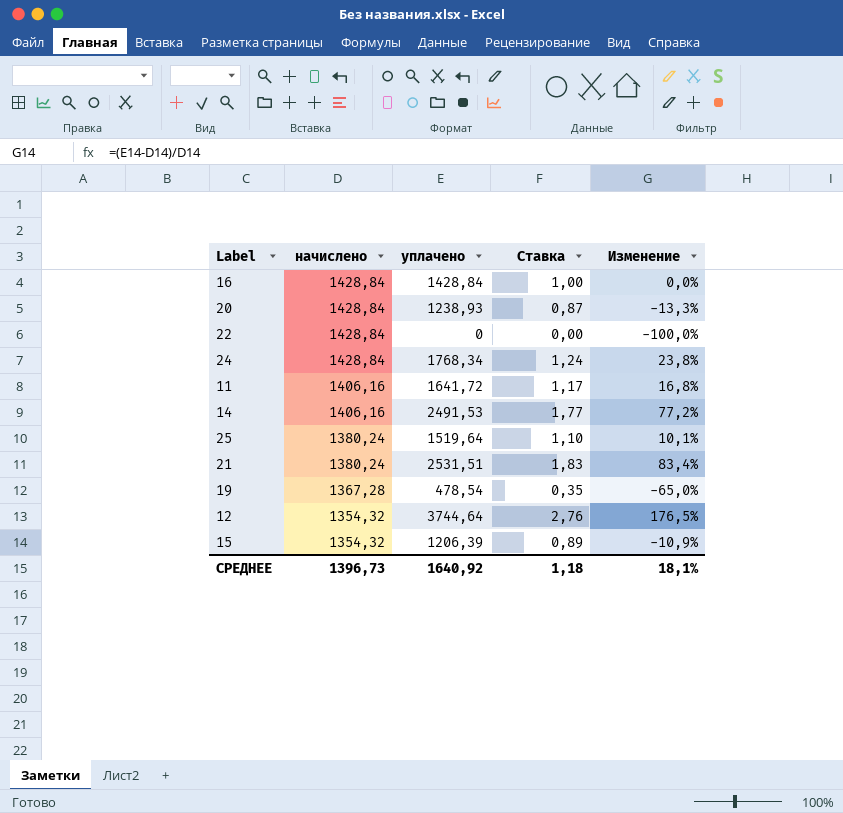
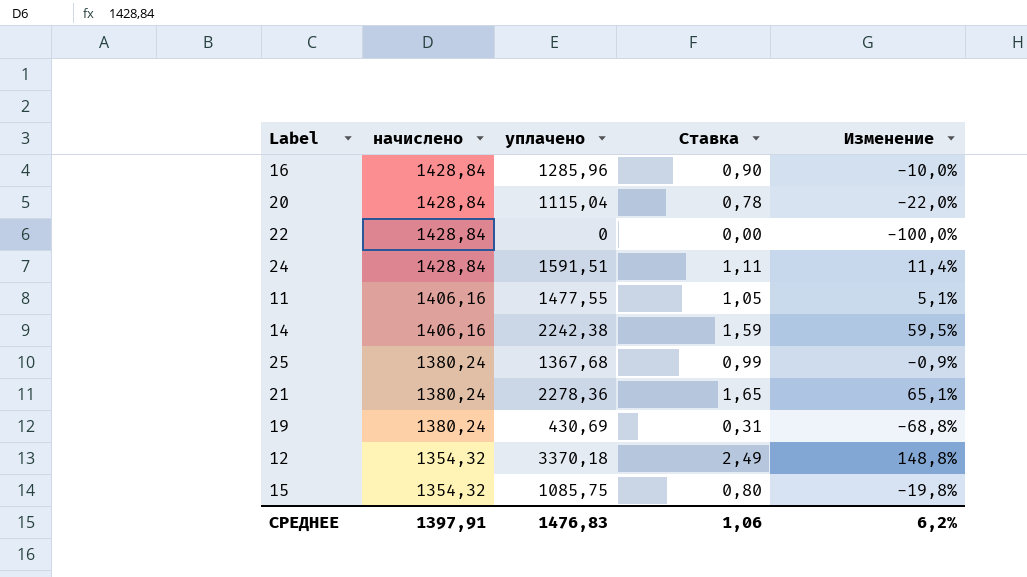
16 | уплачено: 1428,84 -> 1285,96
16 | Ставка: 1,00 -> 0,90
16 | Изменение: 0,0% -> -10,0%
20 | уплачено: 1238,93 -> 1115,04
20 | Ставка: 0,87 -> 0,78
20 | Изменение: -13,3% -> -22,0%
24 | уплачено: 1768,34 -> 1591,51
24 | Ставка: 1,24 -> 1,11
24 | Изменение: 23,8% -> 11,4%
11 | уплачено: 1641,72 -> 1477,55
11 | Ставка: 1,17 -> 1,05
11 | Изменение: 16,8% -> 5,1%
14 | уплачено: 2491,53 -> 2242,38
14 | Ставка: 1,77 -> 1,59
14 | Изменение: 77,2% -> 59,5%
25 | уплачено: 1519,64 -> 1367,68
25 | Ставка: 1,10 -> 0,99
25 | Изменение: 10,1% -> -0,9%
21 | уплачено: 2531,51 -> 2278,36
21 | Ставка: 1,83 -> 1,65
21 | Изменение: 83,4% -> 65,1%
19 | начислено: 1367,28 -> 1380,24
19 | уплачено: 478,54 -> 430,69
19 | Ставка: 0,35 -> 0,31
19 | Изменение: -65,0% -> -68,8%
12 | уплачено: 3744,64 -> 3370,18
12 | Ставка: 2,76 -> 2,49
12 | Изменение: 176,5% -> 148,8%
15 | уплачено: 1206,39 -> 1085,75
15 | Ставка: 0,89 -> 0,80
15 | Изменение: -10,9% -> -19,8%
СРЕДНЕЕ | начислено: 1396,73 -> 1397,91
СРЕДНЕЕ | уплачено: 1640,92 -> 1476,83
СРЕДНЕЕ | Ставка: 1,18 -> 1,06
СРЕДНЕЕ | Изменение: 18,1% -> 6,2%

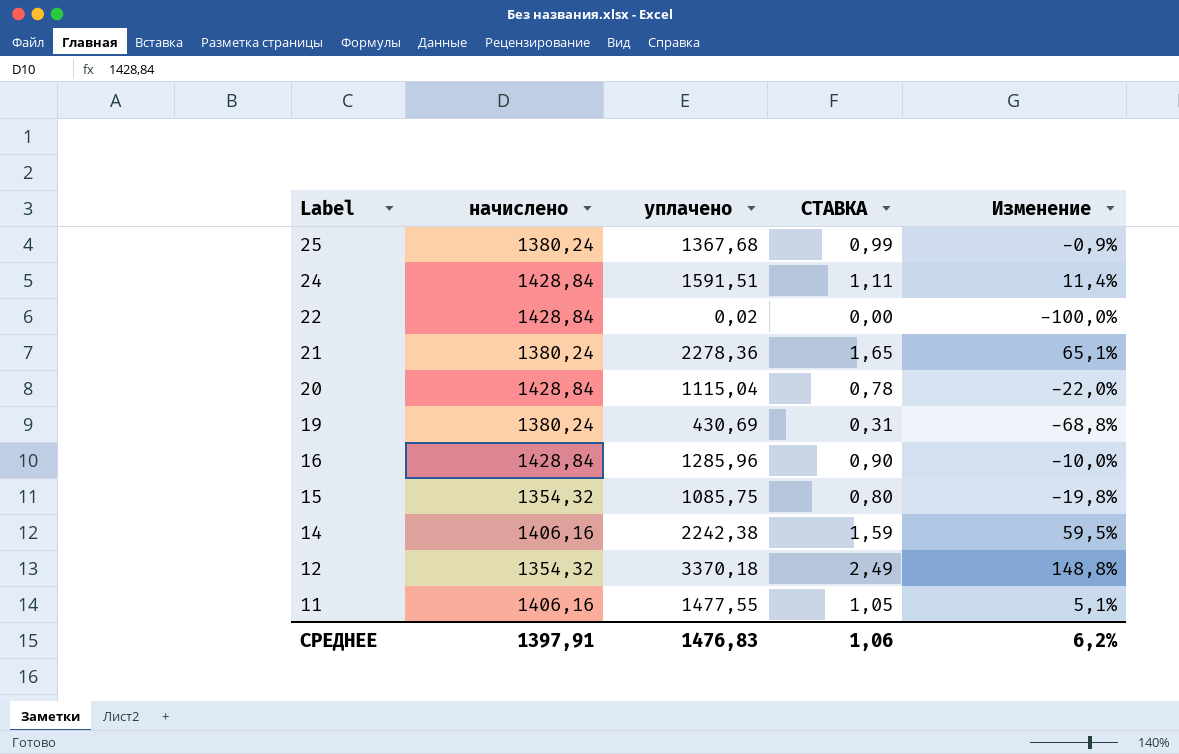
row order: начислено descending -> Label descending
column name: Ставка -> СТАВКА
22 | уплачено: 0 -> 0,02

